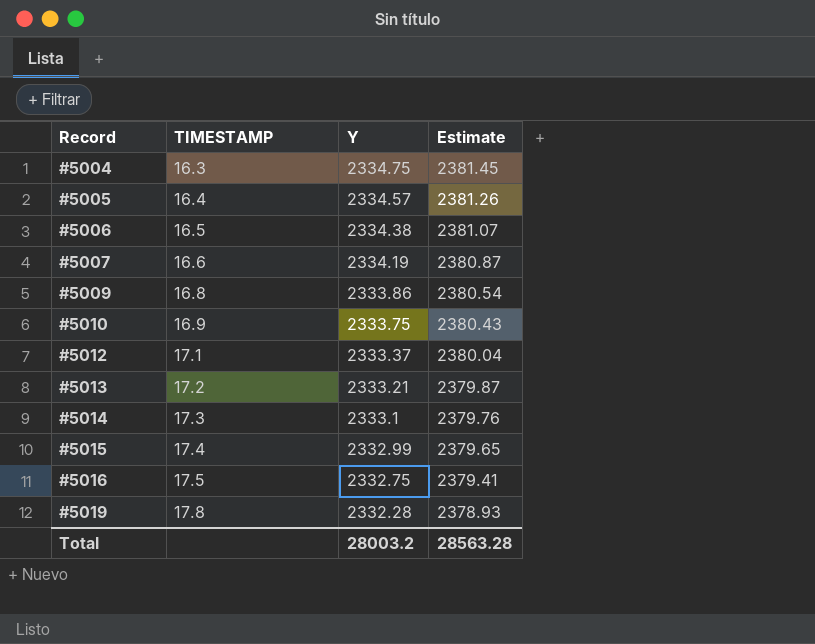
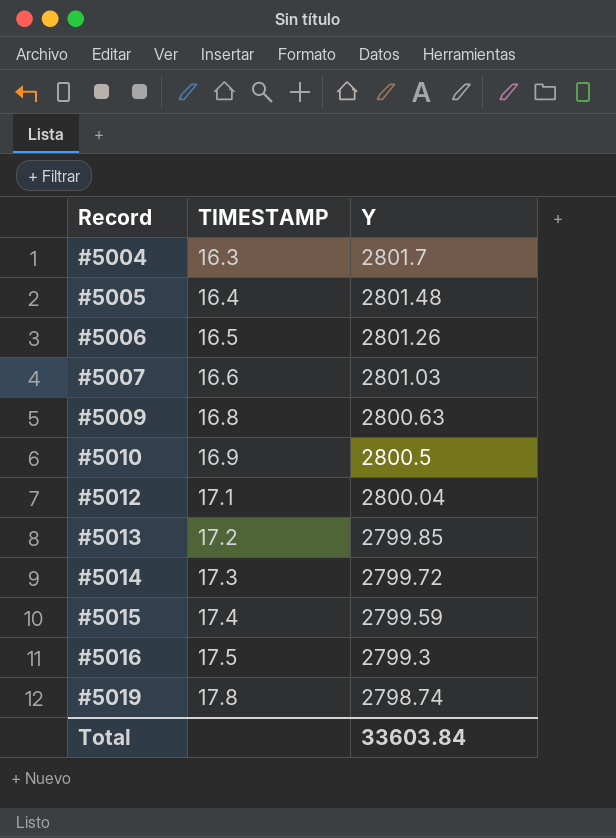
column Estimate | formula: [Y] * 1.02 -> none
#5004 | Y: 2334.75 -> 2801.7
#5005 | Y: 2334.57 -> 2801.48
#5006 | Y: 2334.38 -> 2801.26
#5007 | Y: 2334.19 -> 2801.03
#5009 | Y: 2333.86 -> 2800.63
#5010 | Y: 2333.75 -> 2800.5
#5012 | Y: 2333.37 -> 2800.04
#5013 | Y: 2333.21 -> 2799.85
#5014 | Y: 2333.1 -> 2799.72
#5015 | Y: 2332.99 -> 2799.59
#5016 | Y: 2332.75 -> 2799.3
#5019 | Y: 2332.28 -> 2798.74
Total | Y: 28003.2 -> 33603.84

